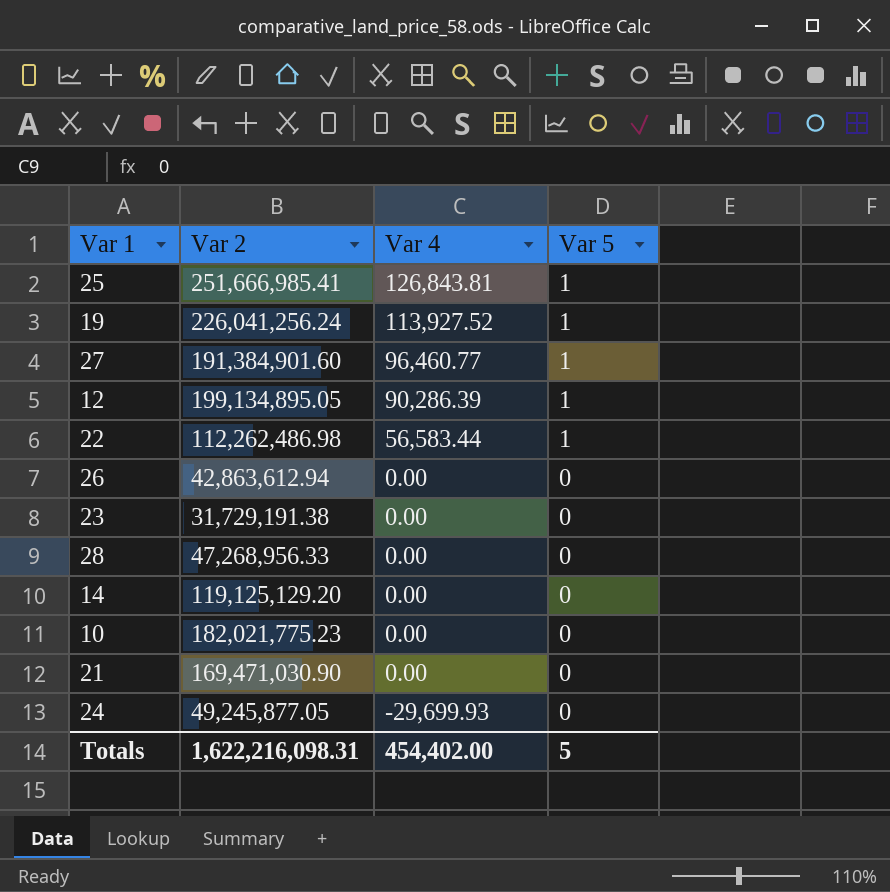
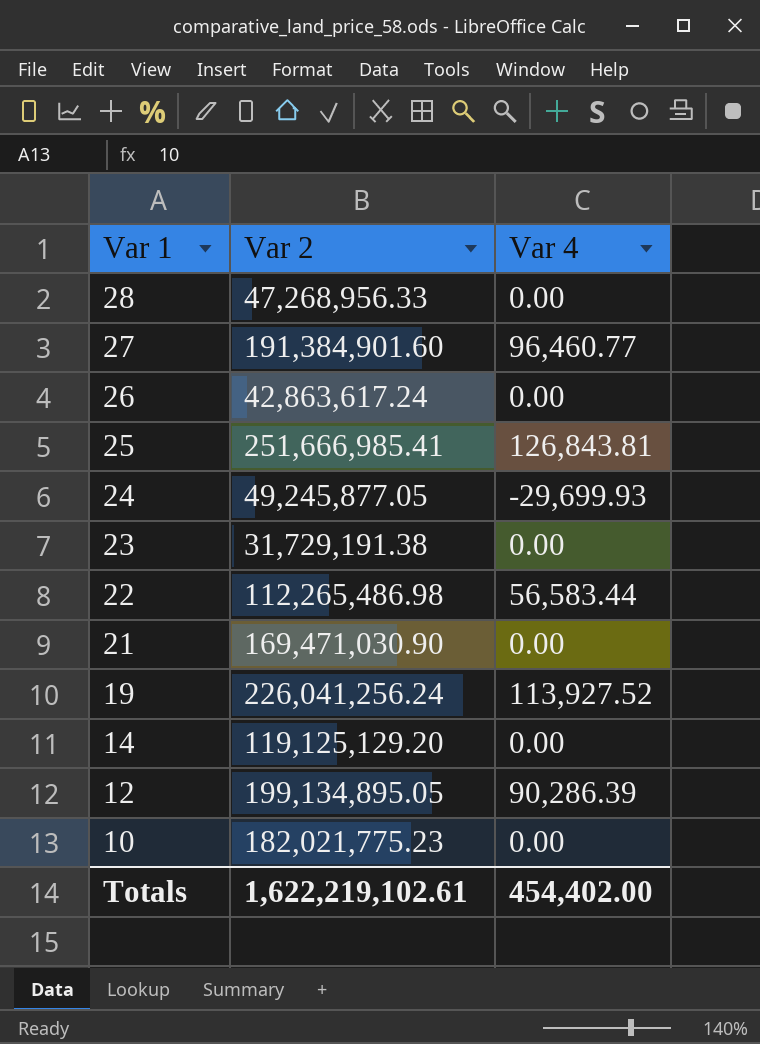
row order: Var 4 descending -> Var 1 descending
column Var 5 | position: 4 -> none
26 | Var 2: 42,863,612.94 -> 42,863,617.24
22 | Var 2: 112,262,486.98 -> 112,265,486.98
Totals | Var 2: 1,622,216,098.31 -> 1,622,219,102.61

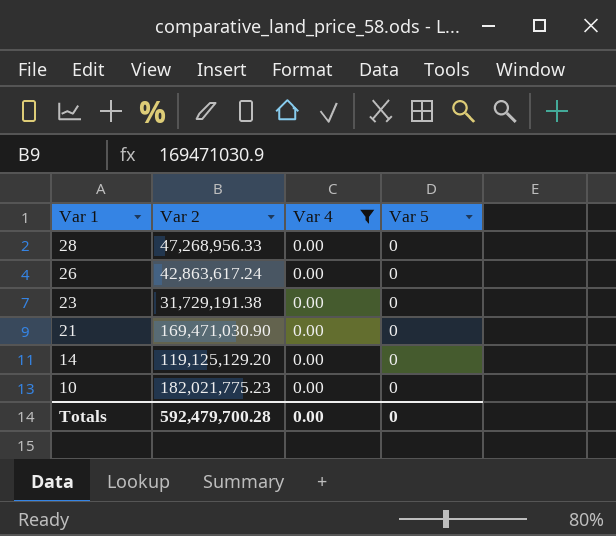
filter: none -> Var 4 = 0.00
column Var 5 | position: none -> 4
Totals | Var 2: 1,622,219,102.61 -> 592,479,700.28
Totals | Var 4: 454,402.00 -> 0.00

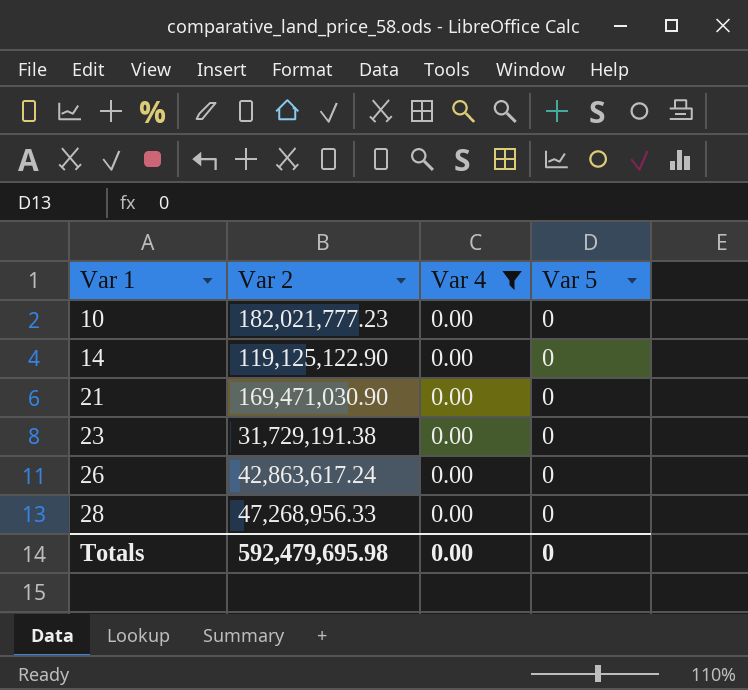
row order: Var 1 descending -> Var 1 ascending
10 | Var 2: 182,021,775.23 -> 182,021,777.23
14 | Var 2: 119,125,129.20 -> 119,125,122.90
Totals | Var 2: 592,479,700.28 -> 592,479,695.98

